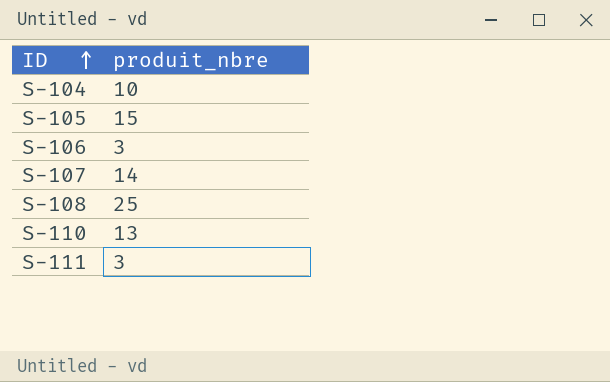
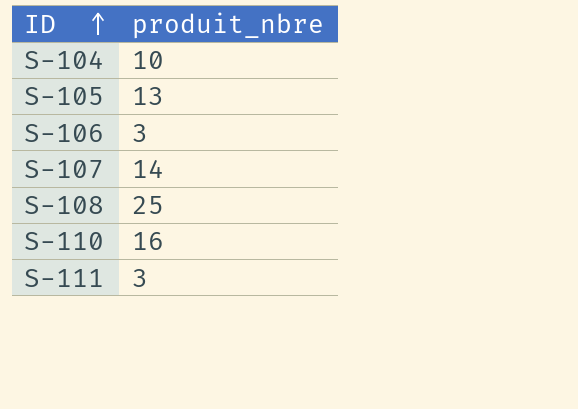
S-105 | produit_nbre: 15 -> 13
S-110 | produit_nbre: 13 -> 16

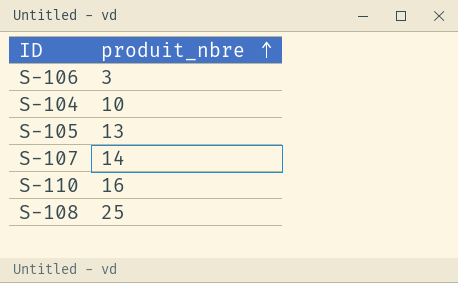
row order: ID ascending -> produit_nbre ascending
row S-111: 3 -> none

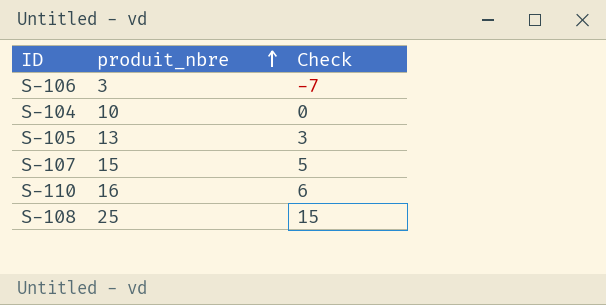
column Check | formula: none -> [produit_nbre] - 10
S-107 | produit_nbre: 14 -> 15

